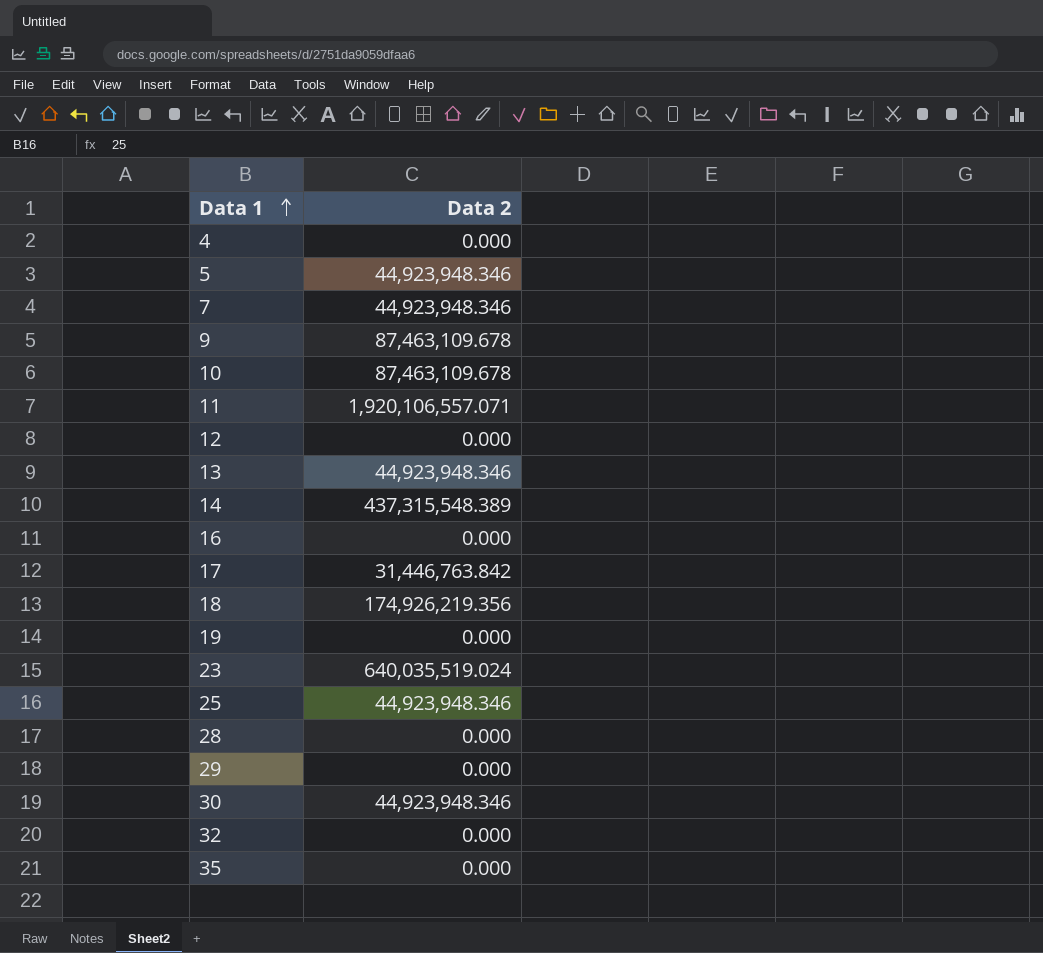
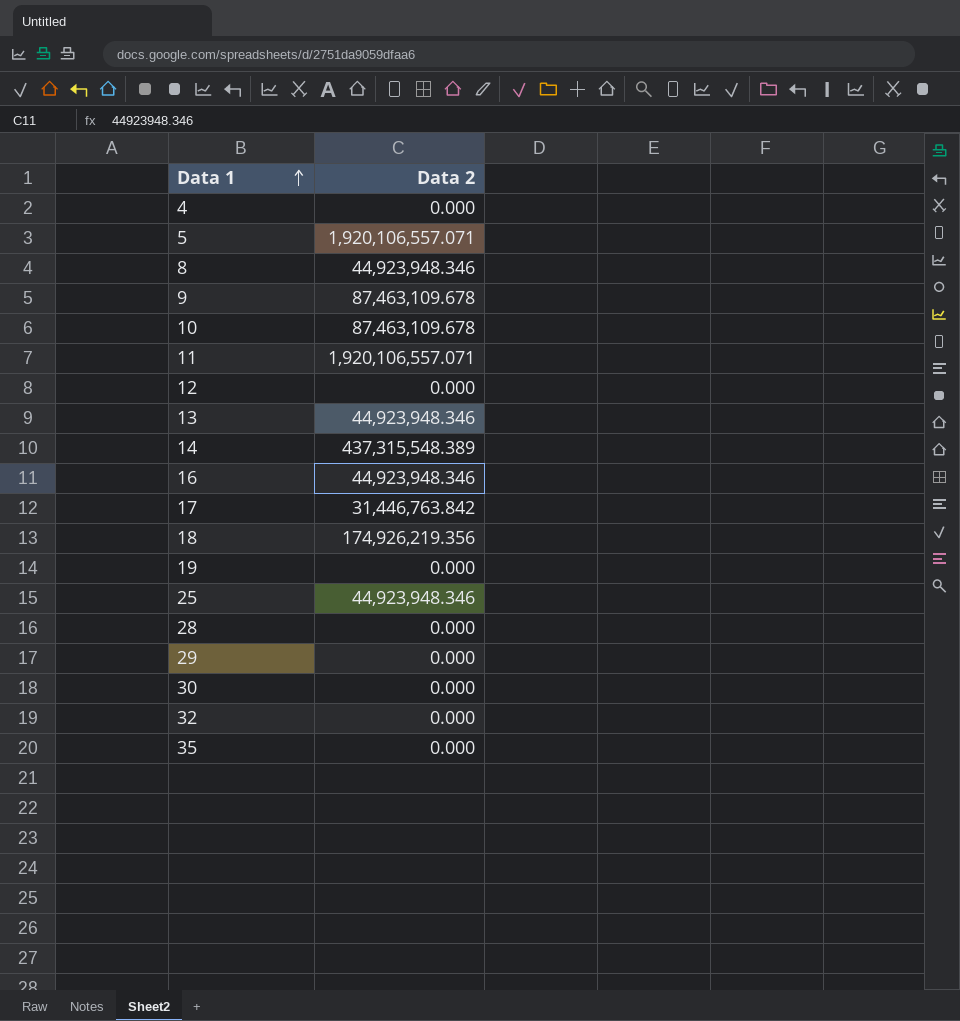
row 7: 44,923,948.346 -> none
row 23: 640,035,519.024 -> none
5 | Data 2: 44,923,948.346 -> 1,920,106,557.071
row 8: none -> 44,923,948.346
16 | Data 2: 0.000 -> 44,923,948.346
30 | Data 2: 44,923,948.346 -> 0.000

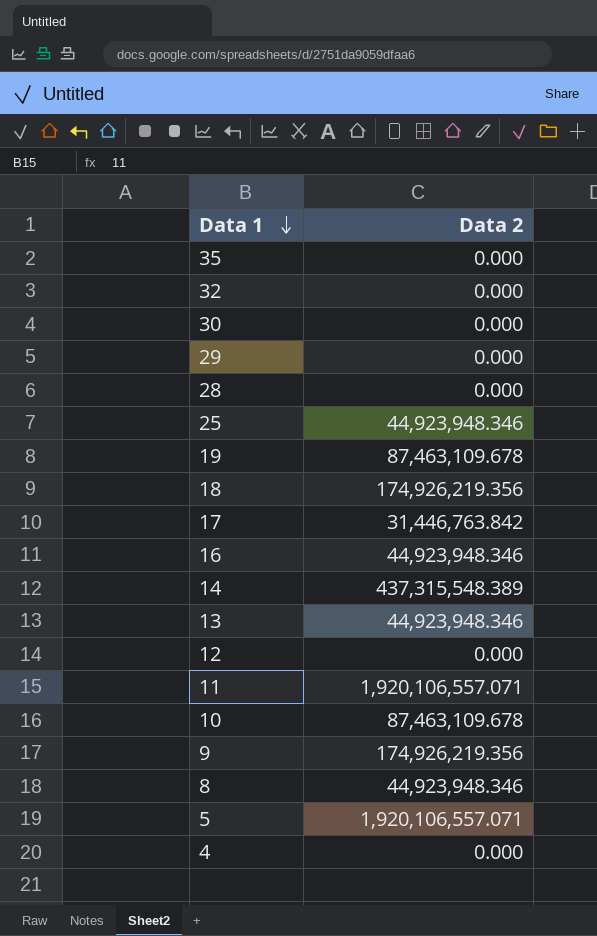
row order: Data 1 ascending -> Data 1 descending
19 | Data 2: 0.000 -> 87,463,109.678
9 | Data 2: 87,463,109.678 -> 174,926,219.356

